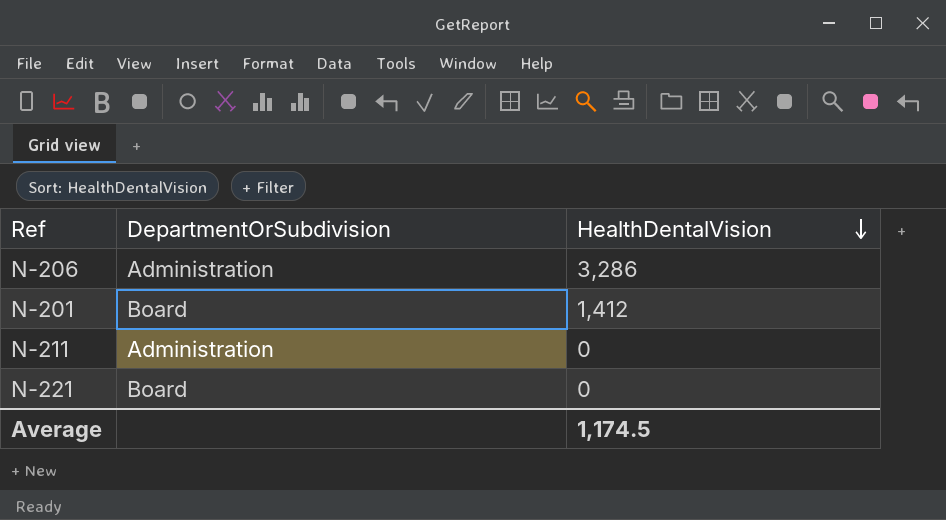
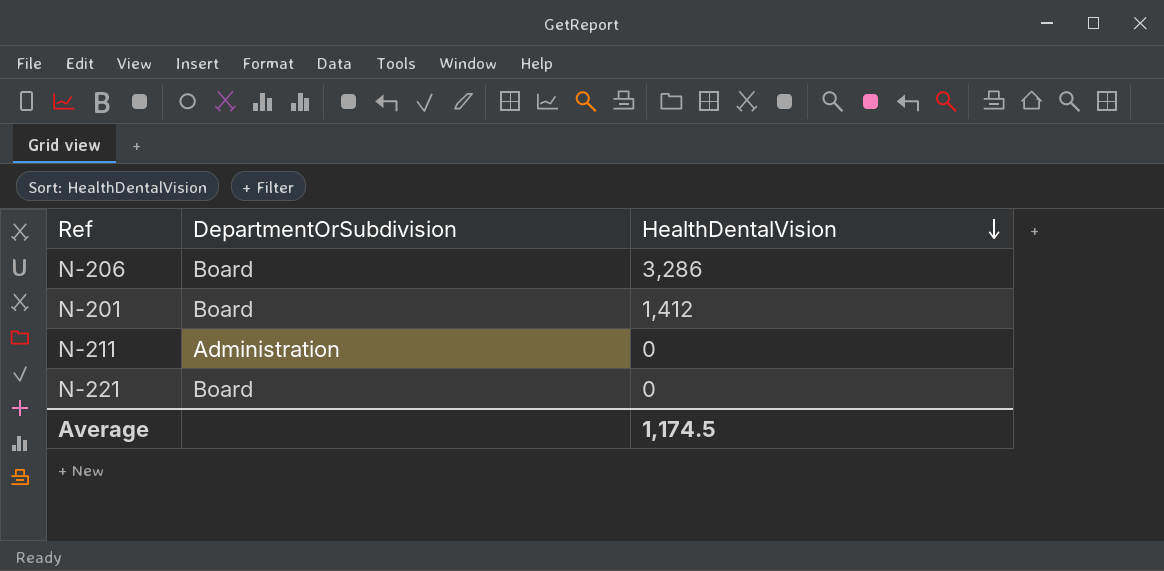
N-206 | DepartmentOrSubdivision: Administration -> Board

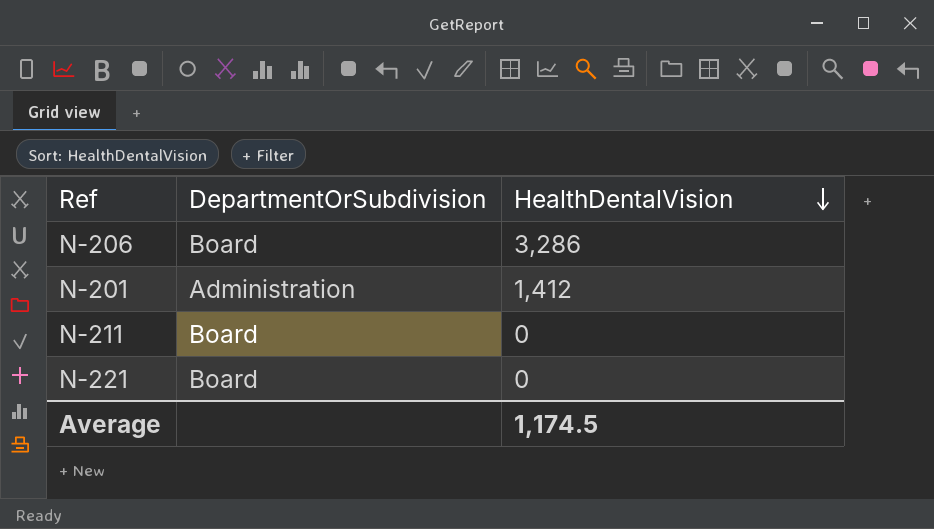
N-201 | DepartmentOrSubdivision: Board -> Administration
N-211 | DepartmentOrSubdivision: Administration -> Board

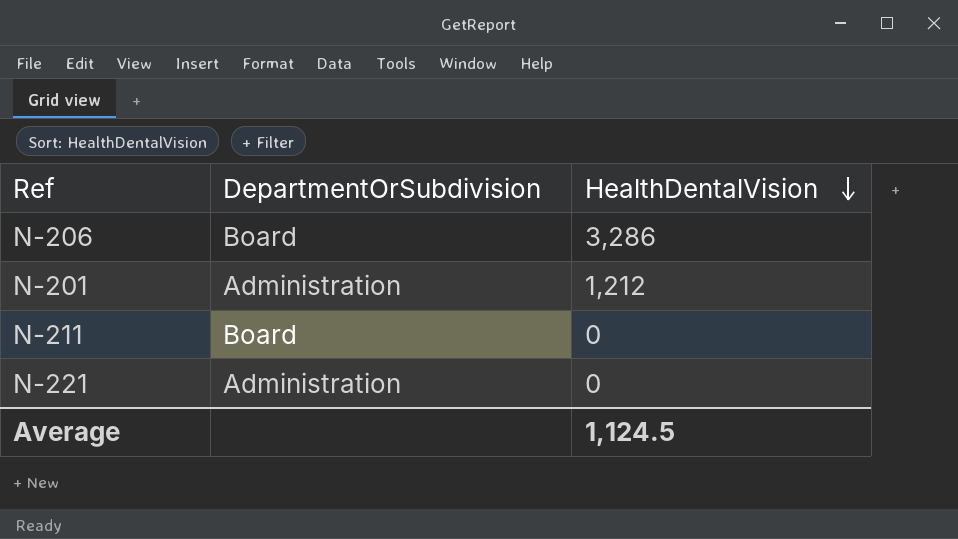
N-201 | HealthDentalVision: 1,412 -> 1,212
N-221 | DepartmentOrSubdivision: Board -> Administration
Average | HealthDentalVision: 1,174.5 -> 1,124.5

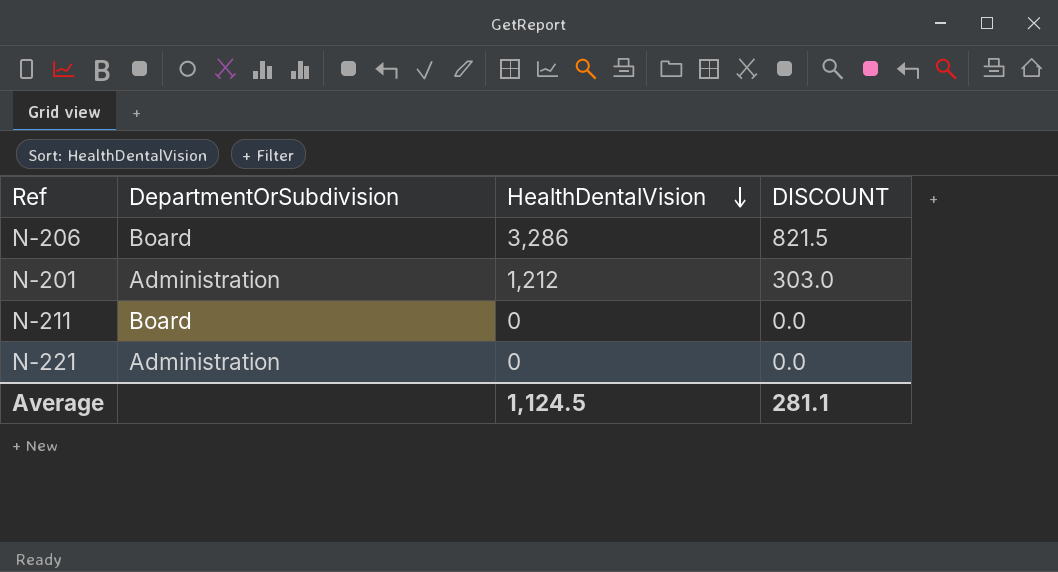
column DISCOUNT | formula: none -> [HealthDentalVision] * 0.25

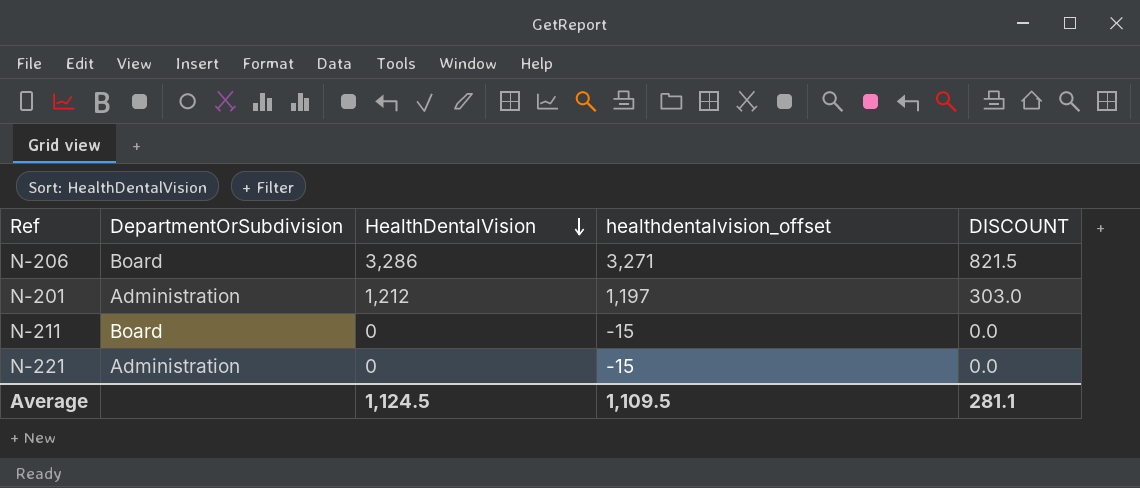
column healthdentalvision_offset | formula: none -> [HealthDentalVision] - 15

